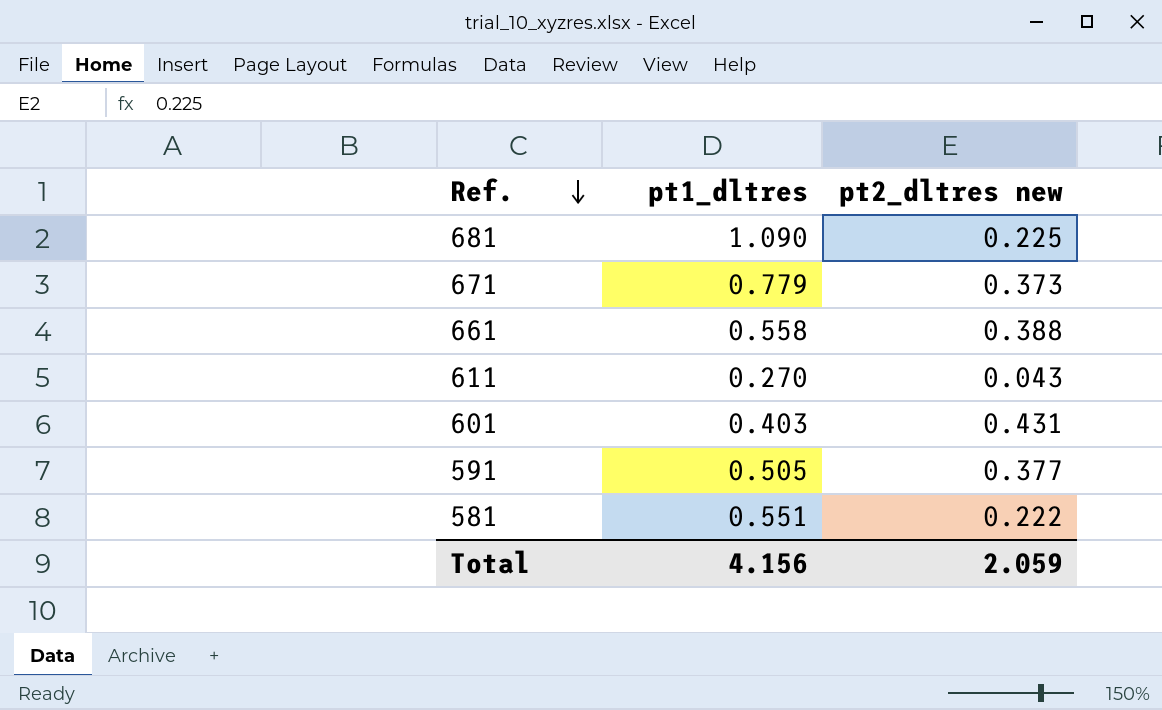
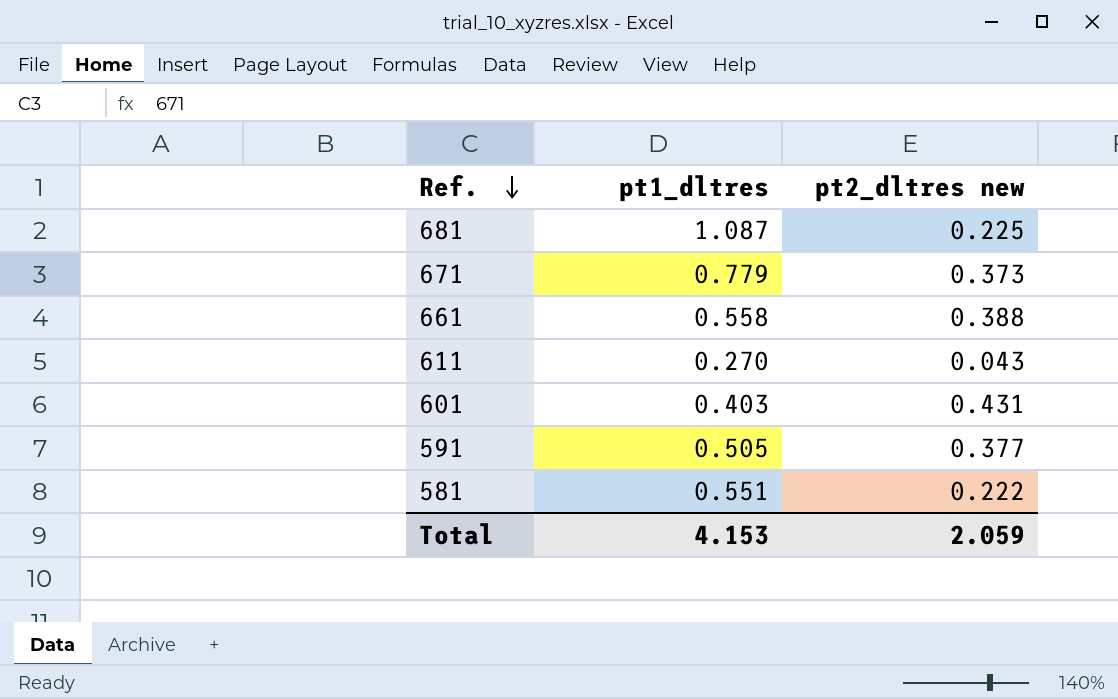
681 | pt1_dltres: 1.090 -> 1.087
Total | pt1_dltres: 4.156 -> 4.153

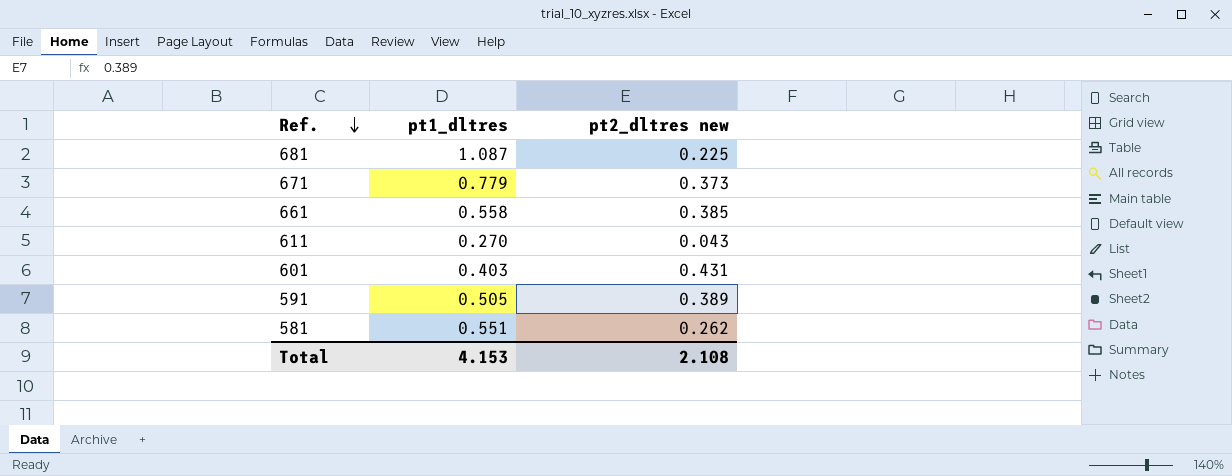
661 | pt2_dltres new: 0.388 -> 0.385
591 | pt2_dltres new: 0.377 -> 0.389
581 | pt2_dltres new: 0.222 -> 0.262
Total | pt2_dltres new: 2.059 -> 2.108

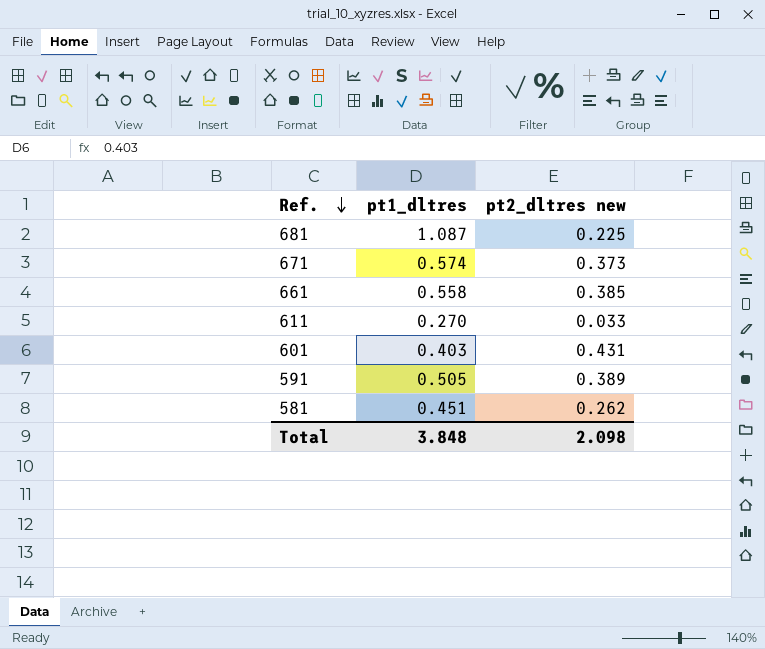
671 | pt1_dltres: 0.779 -> 0.574
611 | pt2_dltres new: 0.043 -> 0.033
581 | pt1_dltres: 0.551 -> 0.451
Total | pt1_dltres: 4.153 -> 3.848
Total | pt2_dltres new: 2.108 -> 2.098

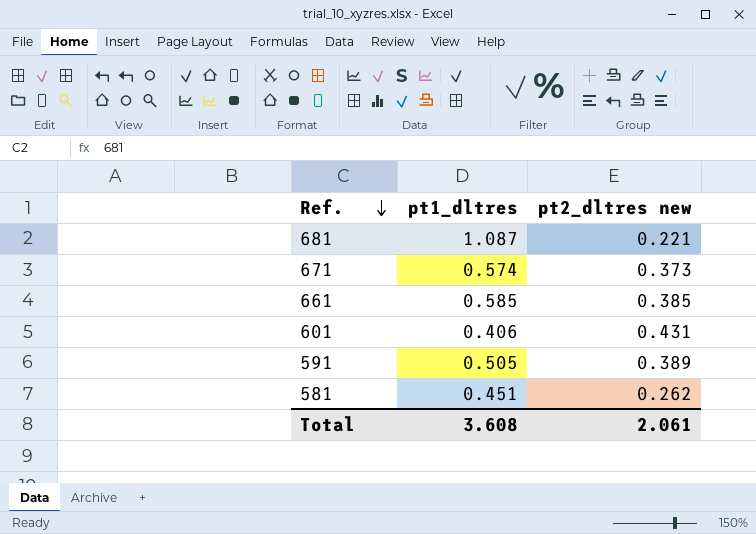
row 611: 0.270 | 0.033 -> none
681 | pt2_dltres new: 0.225 -> 0.221
661 | pt1_dltres: 0.558 -> 0.585
601 | pt1_dltres: 0.403 -> 0.406
Total | pt1_dltres: 3.848 -> 3.608
Total | pt2_dltres new: 2.098 -> 2.061

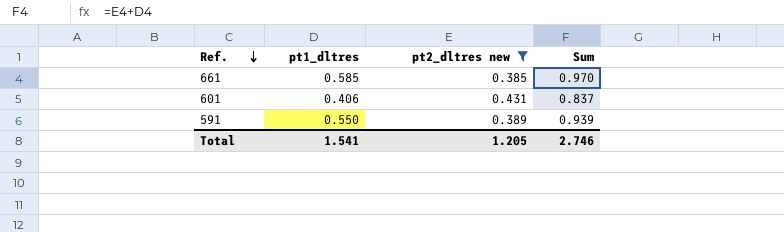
filter: none -> pt2_dltres new >= 0.385
column Sum | formula: none -> [pt1_dltres] + [pt2_dltres new]
591 | pt1_dltres: 0.505 -> 0.550
Total | pt1_dltres: 3.608 -> 1.541
Total | pt2_dltres new: 2.061 -> 1.205

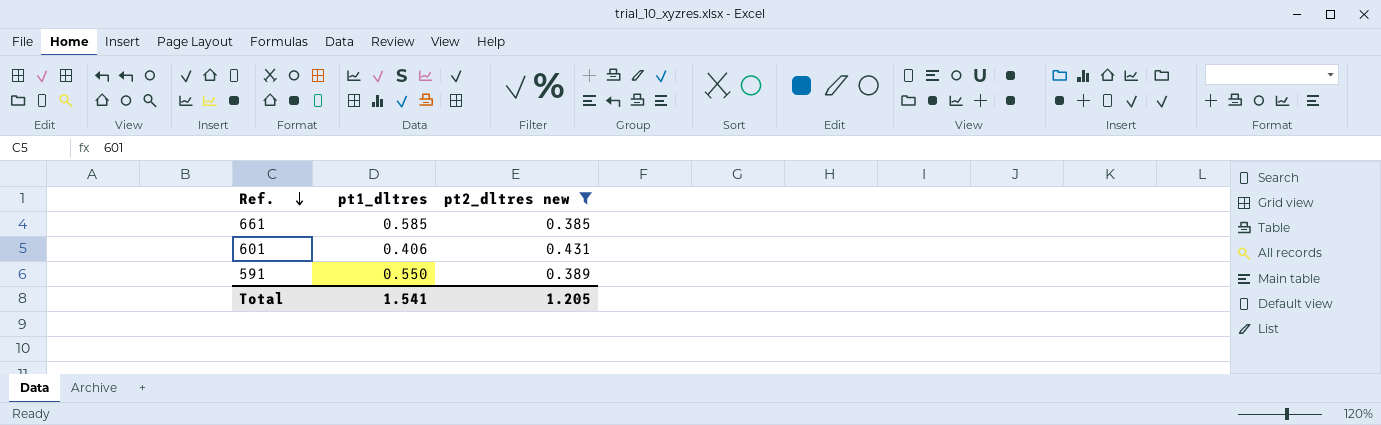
column Sum | formula: [pt1_dltres] + [pt2_dltres new] -> none

